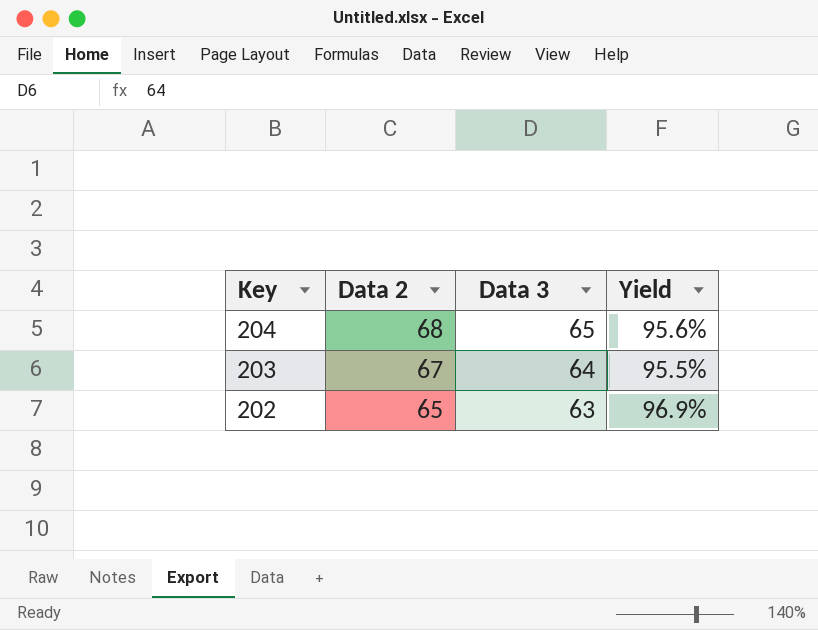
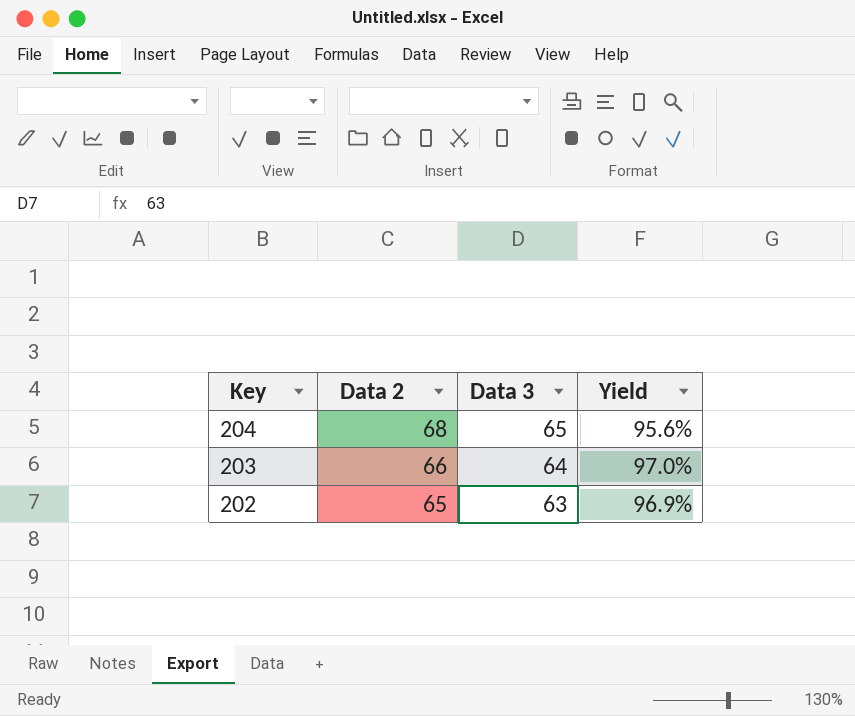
203 | Data 2: 67 -> 66
203 | Yield: 95.5% -> 97.0%

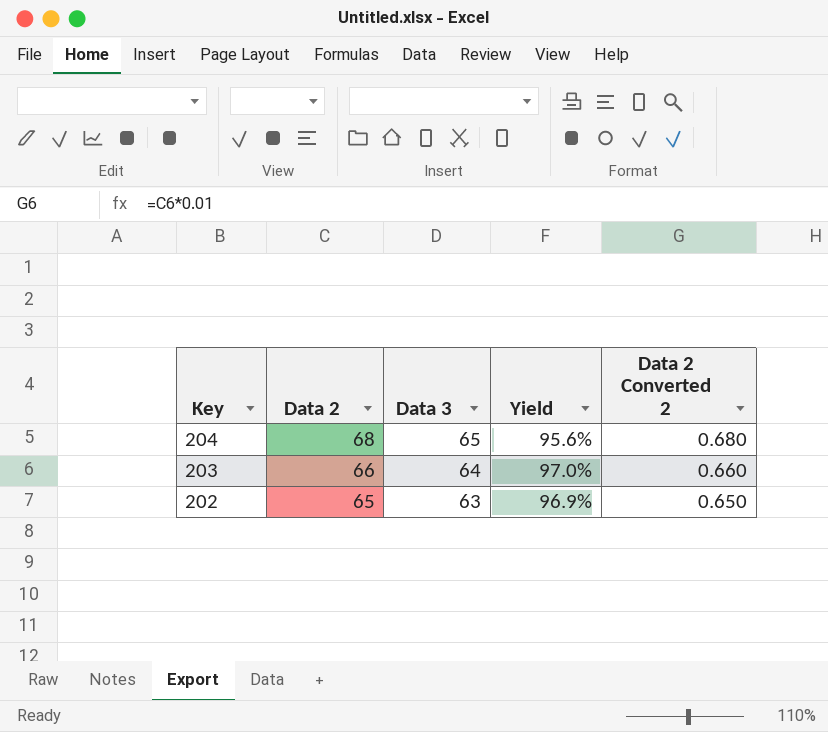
column Data 2 Converted 2 | formula: none -> [Data 2] * 0.01

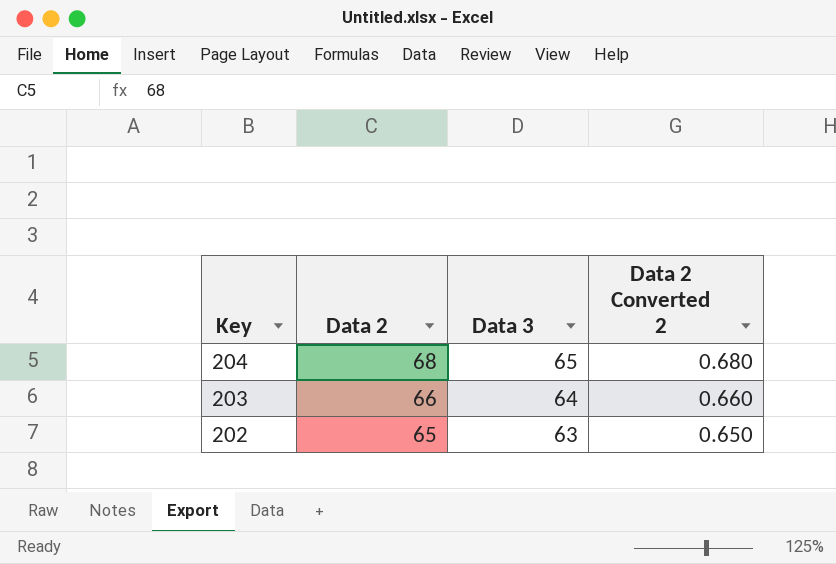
column Yield | formula: [Data 3] / [Data 2] -> none

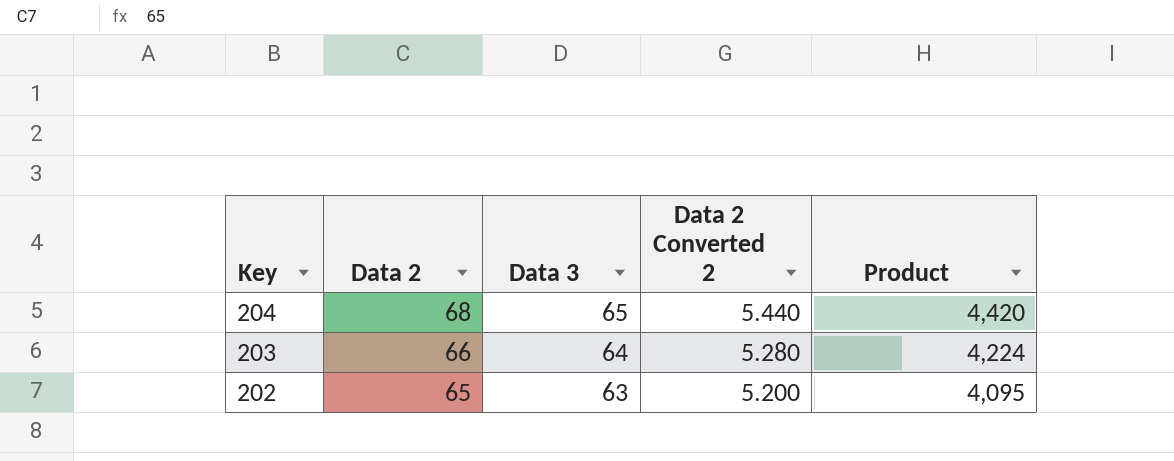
column Data 2 Converted 2 | formula: [Data 2] * 0.01 -> [Data 2] * 0.08
column Product | formula: none -> [Data 2] * [Data 3]

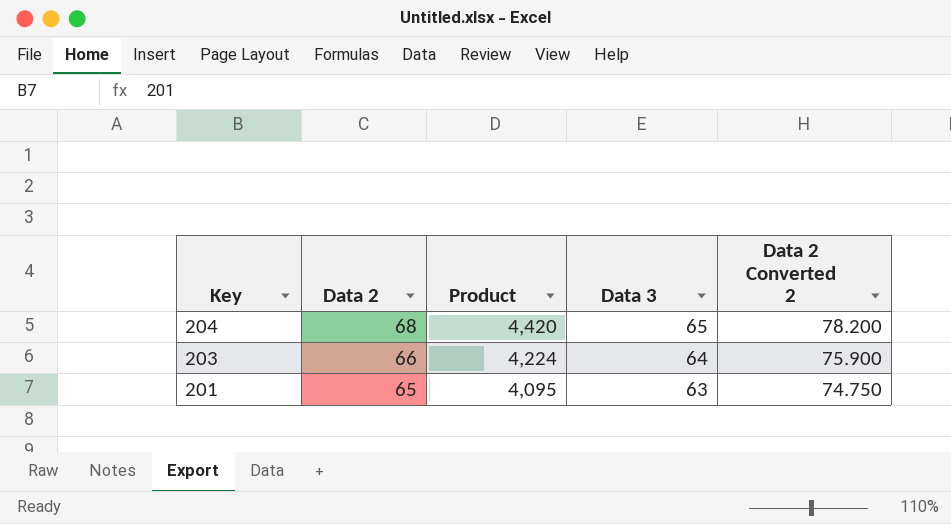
column Product | position: 5 -> 3
column Data 2 Converted 2 | formula: [Data 2] * 0.08 -> [Data 2] * 1.15
row 202: 65 | 63 | 5.200 | 4,095 -> none
row 201: none -> 65 | 4,095 | 63 | 74.750

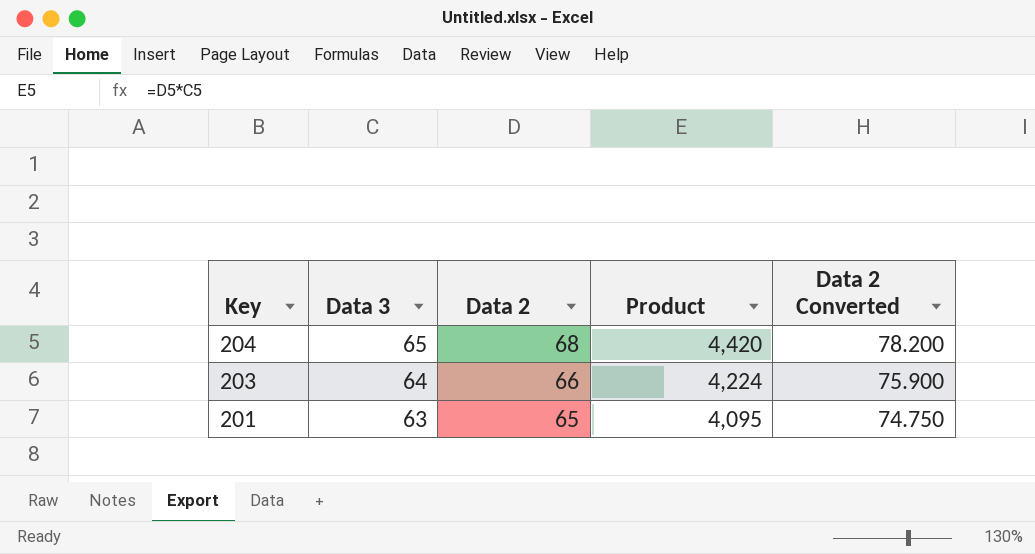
column Data 3 | position: 4 -> 2
column name: Data 2 Converted 2 -> Data 2 Converted

